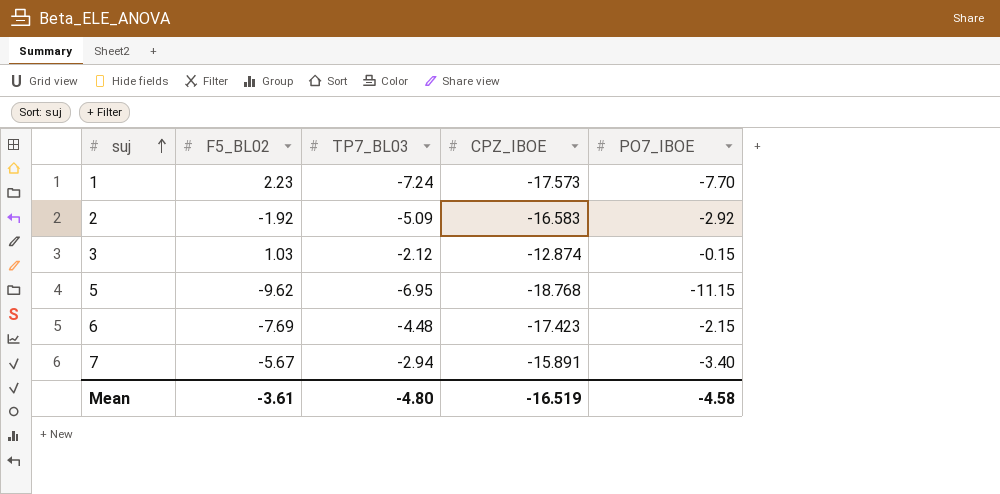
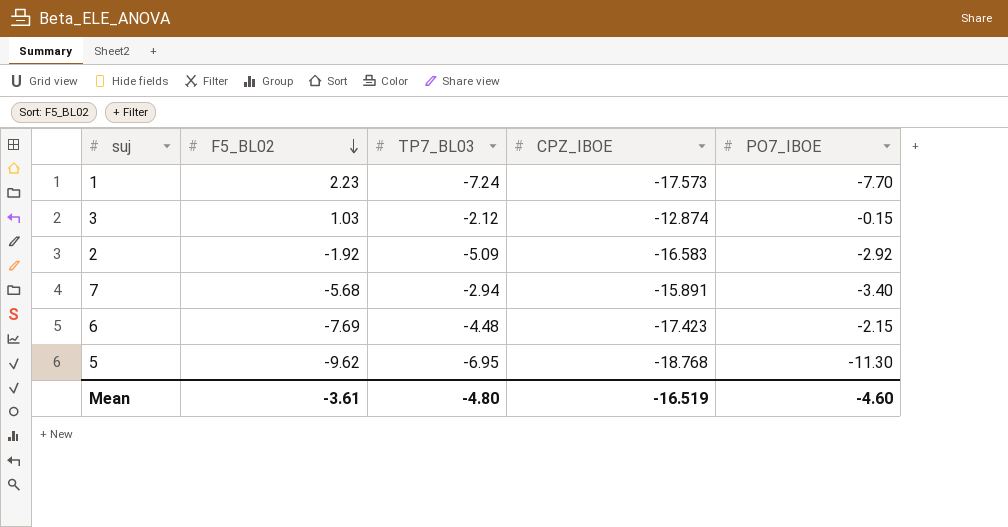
row order: suj ascending -> F5_BL02 descending
7 | F5_BL02: -5.67 -> -5.68
5 | PO7_IBOE: -11.15 -> -11.30
Mean | PO7_IBOE: -4.58 -> -4.60

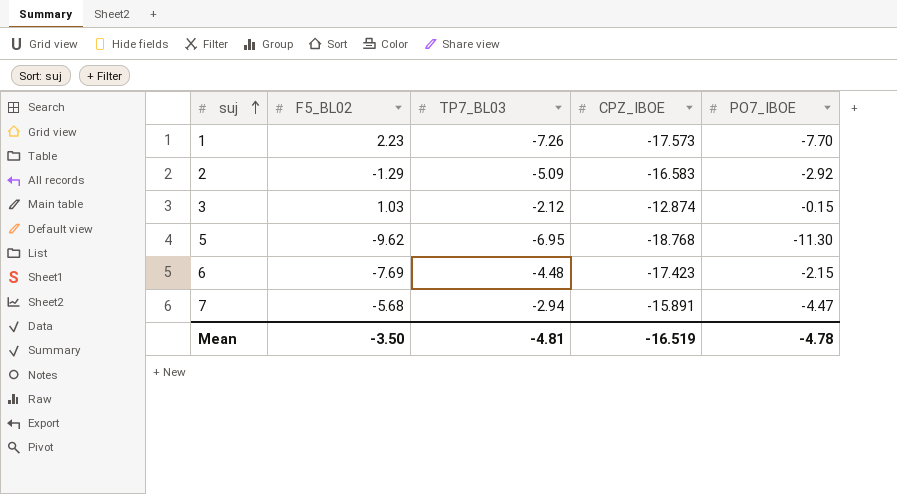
row order: F5_BL02 descending -> suj ascending
1 | TP7_BL03: -7.24 -> -7.26
2 | F5_BL02: -1.92 -> -1.29
7 | PO7_IBOE: -3.40 -> -4.47
Mean | F5_BL02: -3.61 -> -3.50
Mean | TP7_BL03: -4.80 -> -4.81
Mean | PO7_IBOE: -4.60 -> -4.78

